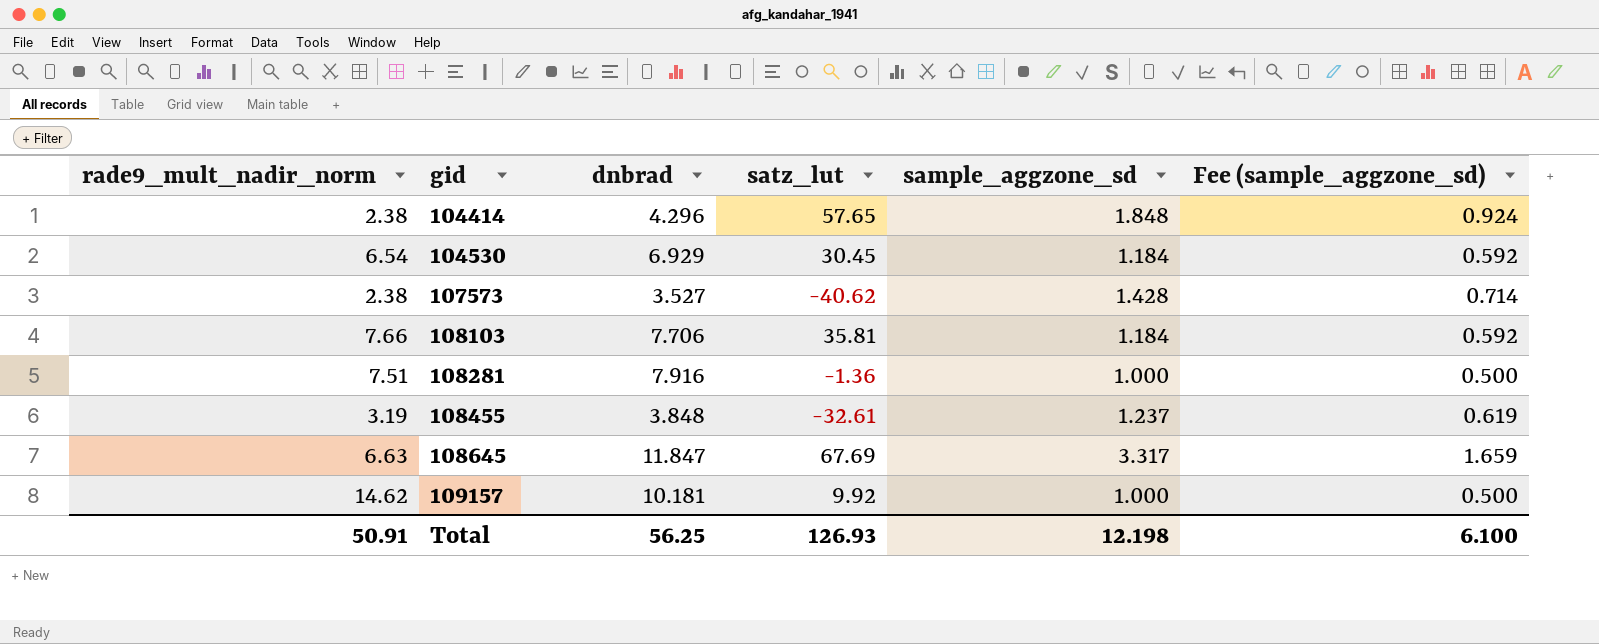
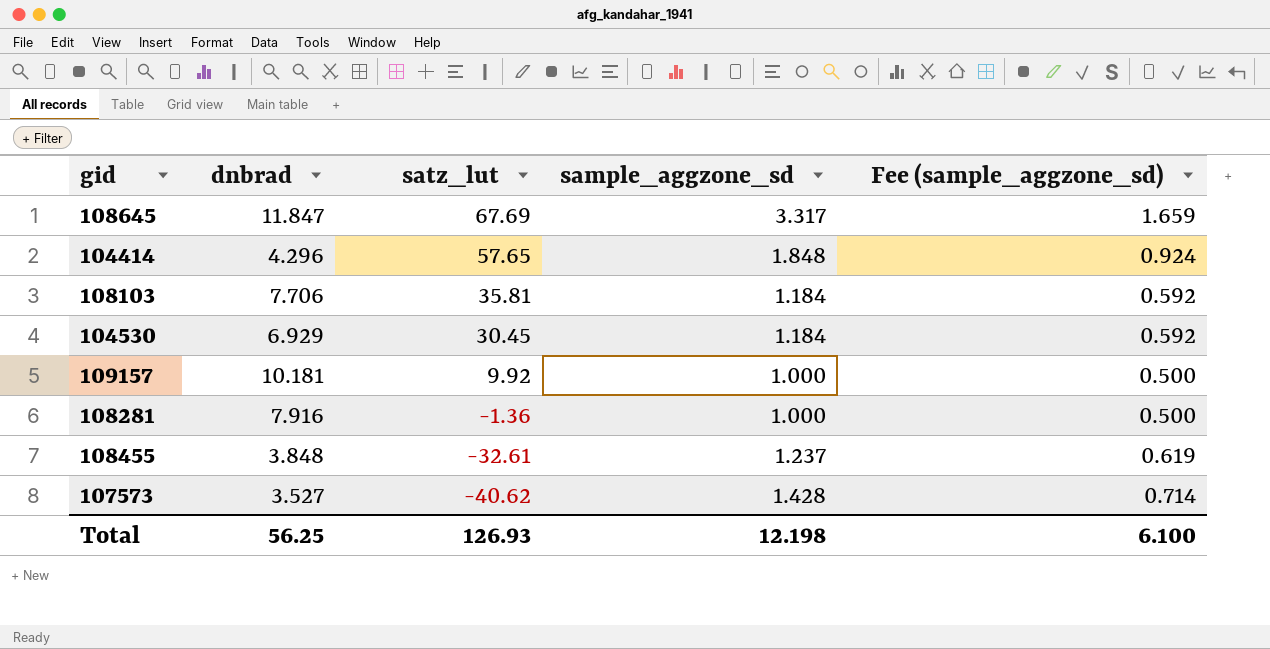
row order: gid ascending -> satz_lut descending
column rade9_mult_nadir_norm | position: 1 -> none

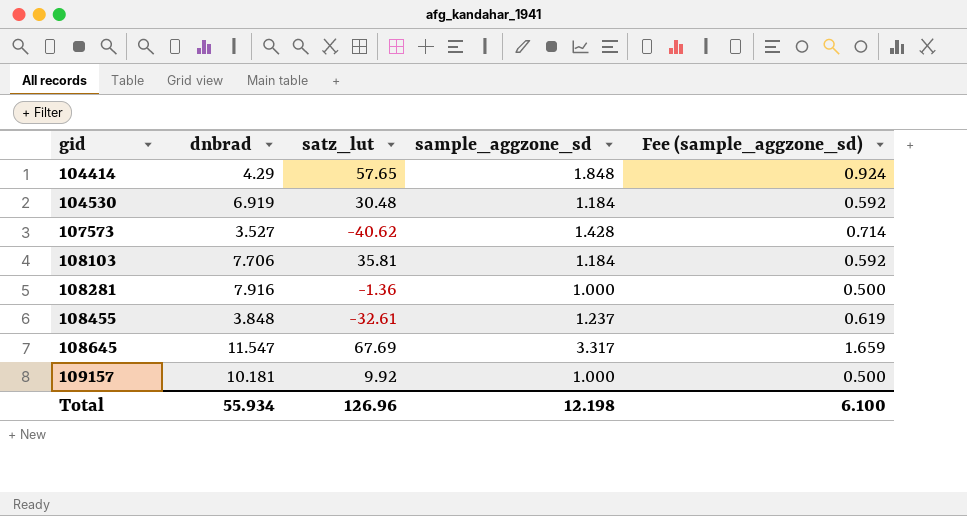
row order: satz_lut descending -> gid ascending
104414 | dnbrad: 4.296 -> 4.29
104530 | dnbrad: 6.929 -> 6.919
104530 | satz_lut: 30.45 -> 30.48
108645 | dnbrad: 11.847 -> 11.547
Total | dnbrad: 56.25 -> 55.934
Total | satz_lut: 126.93 -> 126.96

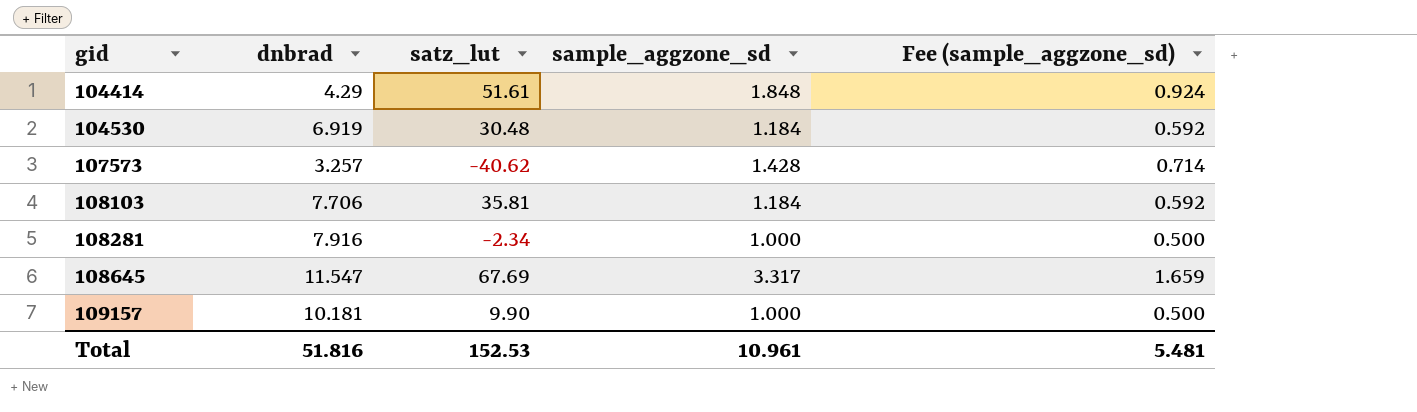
row 108455: 3.848 | -32.61 | 1.237 | 0.619 -> none
104414 | satz_lut: 57.65 -> 51.61
107573 | dnbrad: 3.527 -> 3.257
108281 | satz_lut: -1.36 -> -2.34
109157 | satz_lut: 9.92 -> 9.90
Total | dnbrad: 55.934 -> 51.816
Total | satz_lut: 126.96 -> 152.53
Total | sample_aggzone_sd: 12.198 -> 10.961
Total | Fee (sample_aggzone_sd): 6.100 -> 5.481

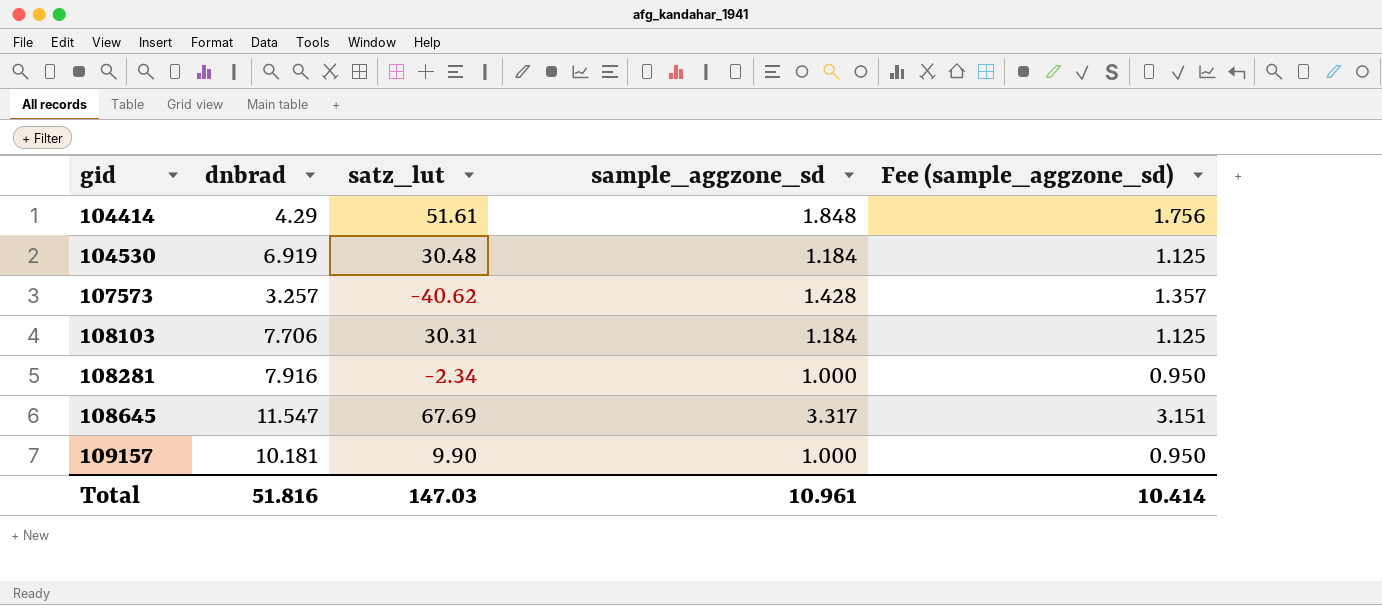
column Fee (sample_aggzone_sd) | formula: [sample_aggzone_sd] * 0.5 -> [sample_aggzone_sd] * 0.95
108103 | satz_lut: 35.81 -> 30.31
Total | satz_lut: 152.53 -> 147.03
Total | Fee (sample_aggzone_sd): 5.481 -> 10.414

